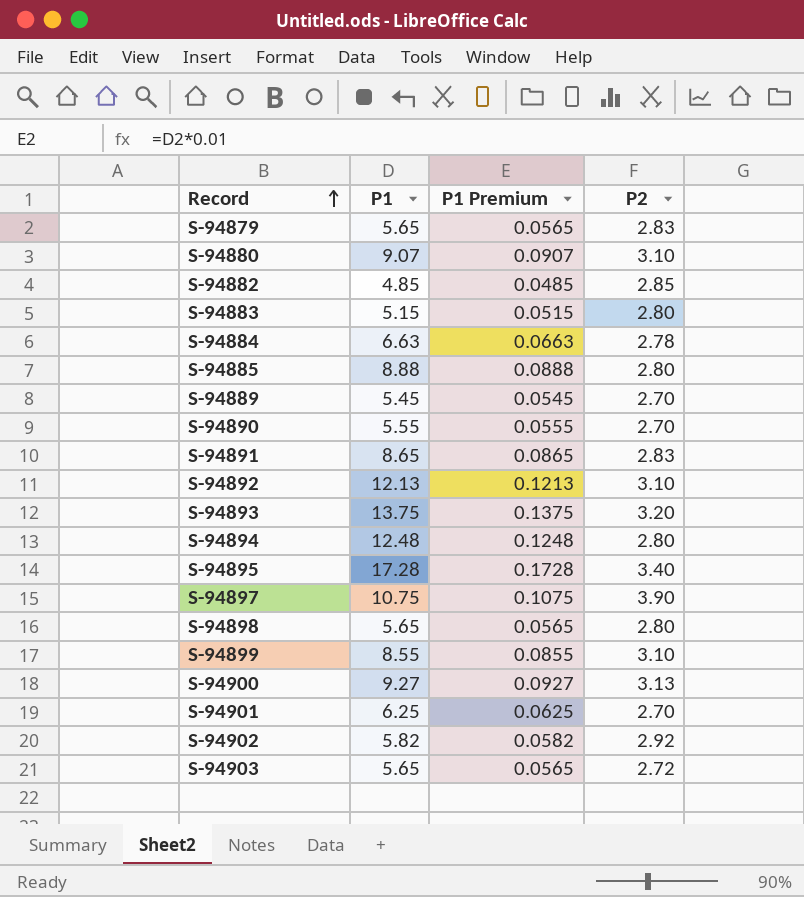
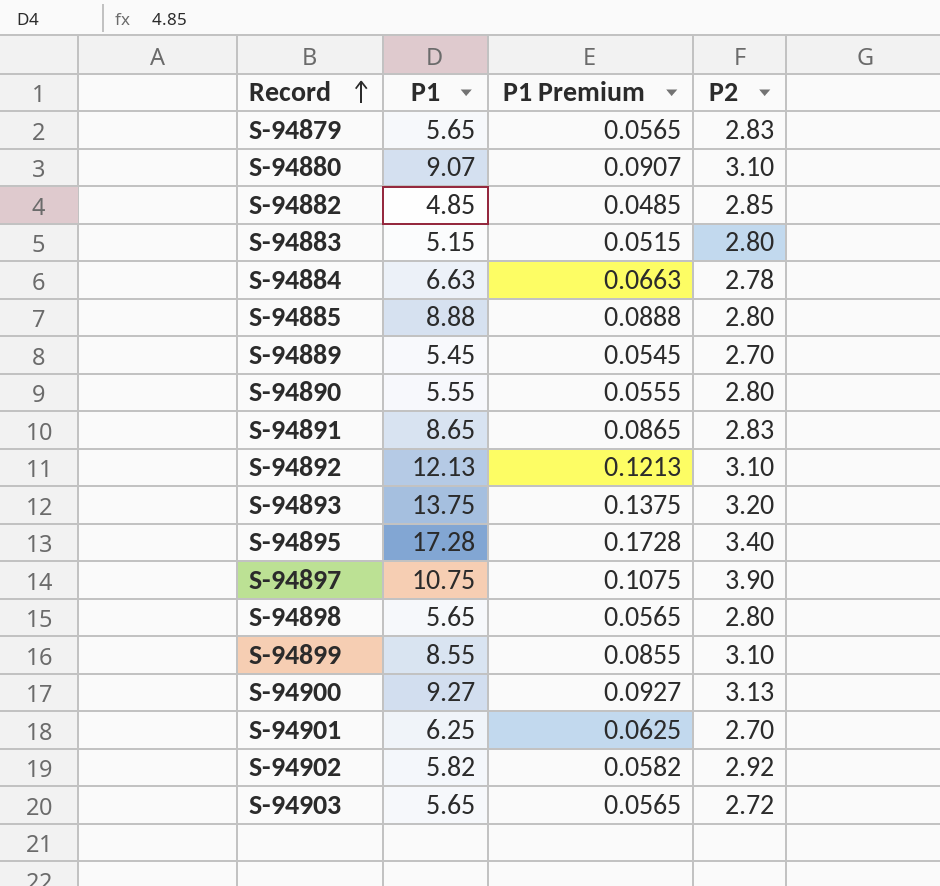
row S-94894: 12.48 | 0.1248 | 2.80 -> none
S-94890 | P2: 2.70 -> 2.80

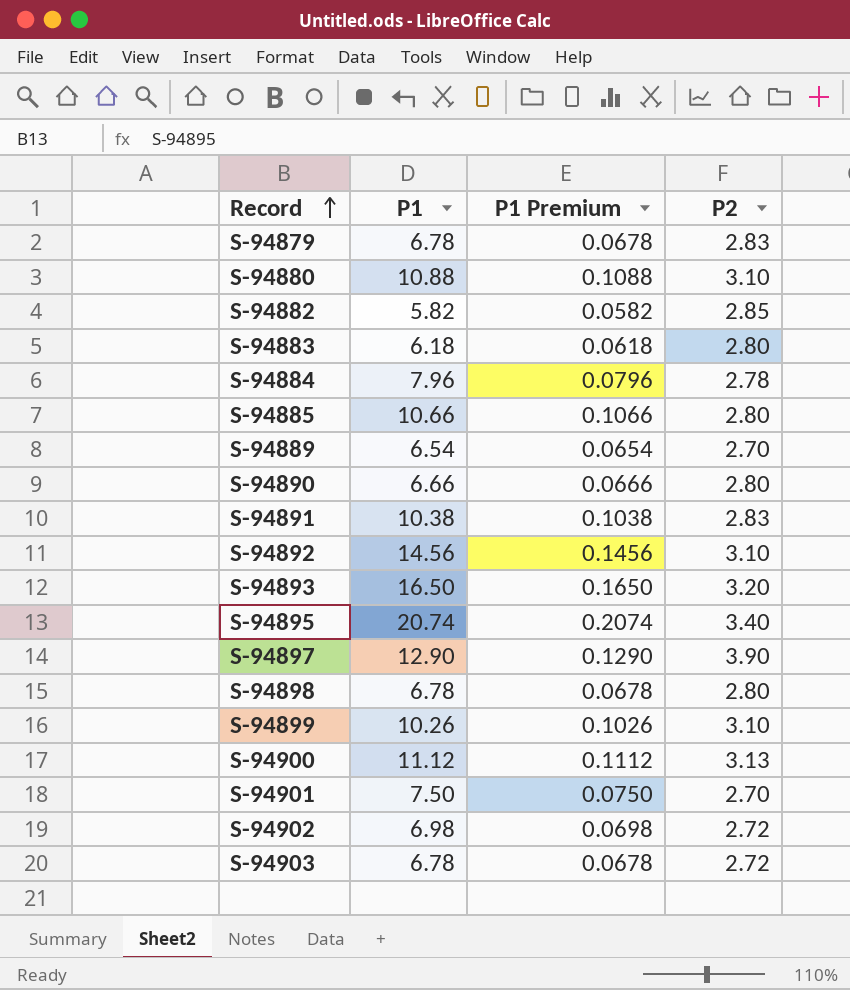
S-94879 | P1: 5.65 -> 6.78
S-94879 | P1 Premium: 0.0565 -> 0.0678
S-94880 | P1: 9.07 -> 10.88
S-94880 | P1 Premium: 0.0907 -> 0.1088
S-94882 | P1: 4.85 -> 5.82
S-94882 | P1 Premium: 0.0485 -> 0.0582
S-94883 | P1: 5.15 -> 6.18
S-94883 | P1 Premium: 0.0515 -> 0.0618
S-94884 | P1: 6.63 -> 7.96
S-94884 | P1 Premium: 0.0663 -> 0.0796
S-94885 | P1: 8.88 -> 10.66
S-94885 | P1 Premium: 0.0888 -> 0.1066
S-94889 | P1: 5.45 -> 6.54
S-94889 | P1 Premium: 0.0545 -> 0.0654
S-94890 | P1: 5.55 -> 6.66
S-94890 | P1 Premium: 0.0555 -> 0.0666
S-94891 | P1: 8.65 -> 10.38
S-94891 | P1 Premium: 0.0865 -> 0.1038
S-94892 | P1: 12.13 -> 14.56
S-94892 | P1 Premium: 0.1213 -> 0.1456
S-94893 | P1: 13.75 -> 16.50
S-94893 | P1 Premium: 0.1375 -> 0.1650
S-94895 | P1: 17.28 -> 20.74
S-94895 | P1 Premium: 0.1728 -> 0.2074
S-94897 | P1: 10.75 -> 12.90
S-94897 | P1 Premium: 0.1075 -> 0.1290
S-94898 | P1: 5.65 -> 6.78
S-94898 | P1 Premium: 0.0565 -> 0.0678
S-94899 | P1: 8.55 -> 10.26
S-94899 | P1 Premium: 0.0855 -> 0.1026
S-94900 | P1: 9.27 -> 11.12
S-94900 | P1 Premium: 0.0927 -> 0.1112
S-94901 | P1: 6.25 -> 7.50
S-94901 | P1 Premium: 0.0625 -> 0.0750
S-94902 | P1: 5.82 -> 6.98
S-94902 | P1 Premium: 0.0582 -> 0.0698
S-94902 | P2: 2.92 -> 2.72
S-94903 | P1: 5.65 -> 6.78
S-94903 | P1 Premium: 0.0565 -> 0.0678

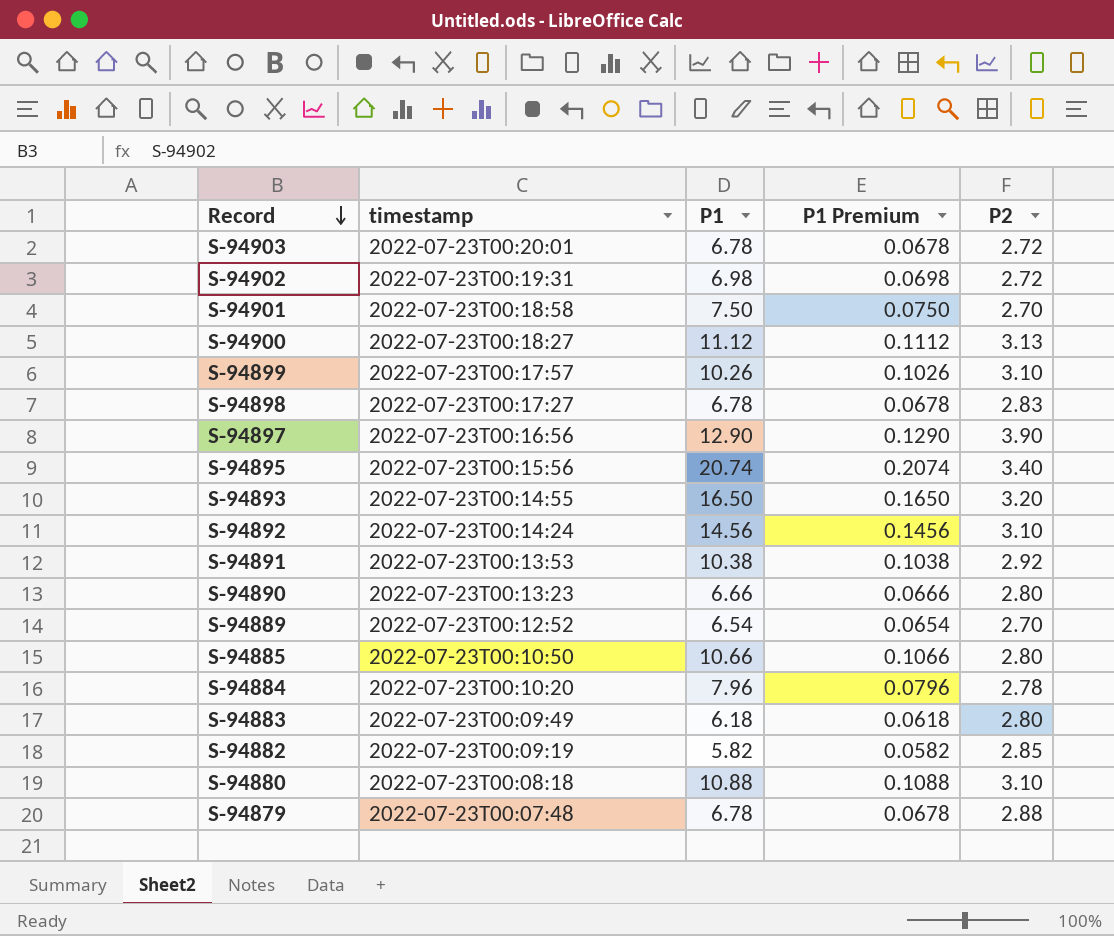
row order: Record ascending -> Record descending
column timestamp | position: none -> 2
S-94898 | P2: 2.80 -> 2.83
S-94891 | P2: 2.83 -> 2.92
S-94879 | P2: 2.83 -> 2.88

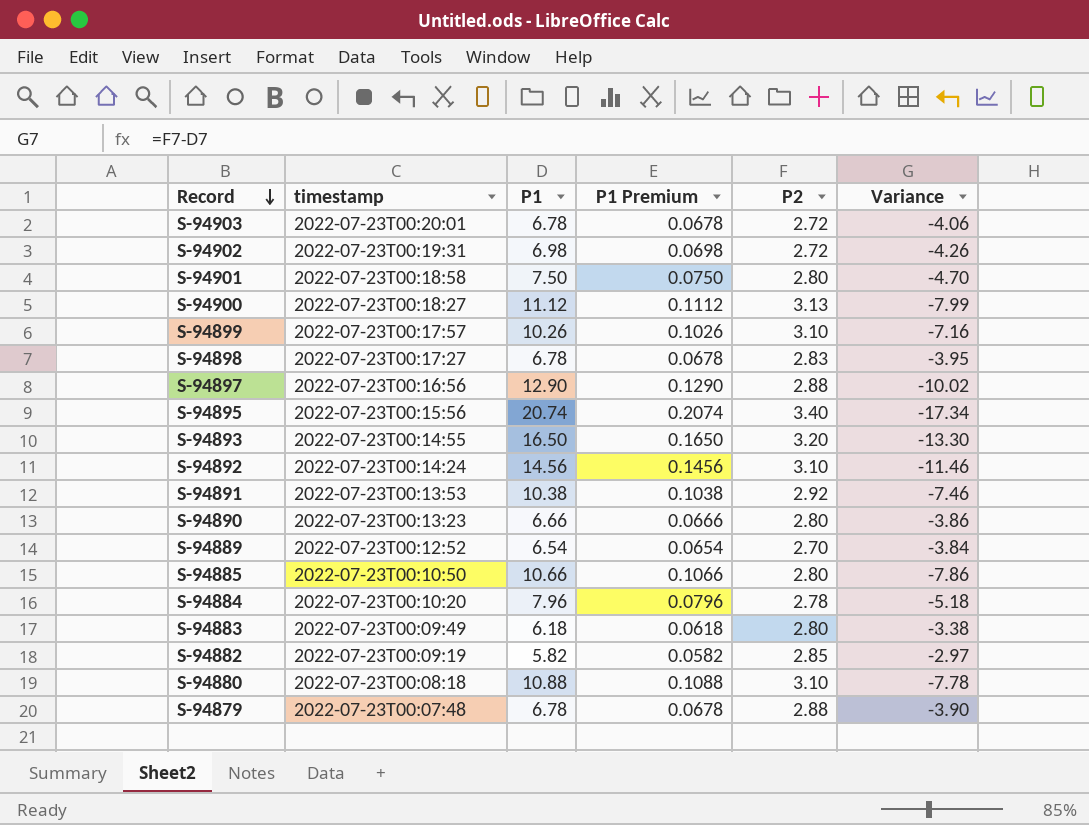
column Variance | formula: none -> [P2] - [P1]
S-94901 | P2: 2.70 -> 2.80
S-94897 | P2: 3.90 -> 2.88

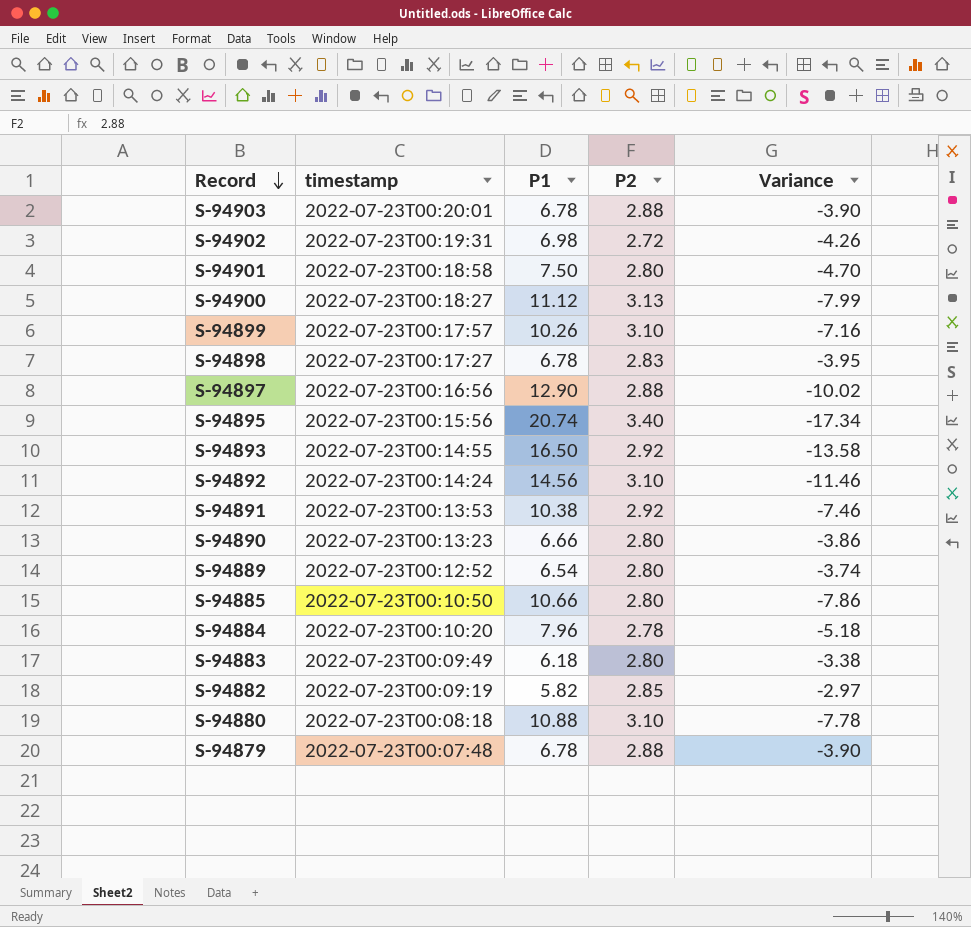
column P1 Premium | formula: [P1] * 0.01 -> none
S-94903 | P2: 2.72 -> 2.88
S-94903 | Variance: -4.06 -> -3.90
S-94893 | P2: 3.20 -> 2.92
S-94893 | Variance: -13.30 -> -13.58
S-94889 | P2: 2.70 -> 2.80
S-94889 | Variance: -3.84 -> -3.74

